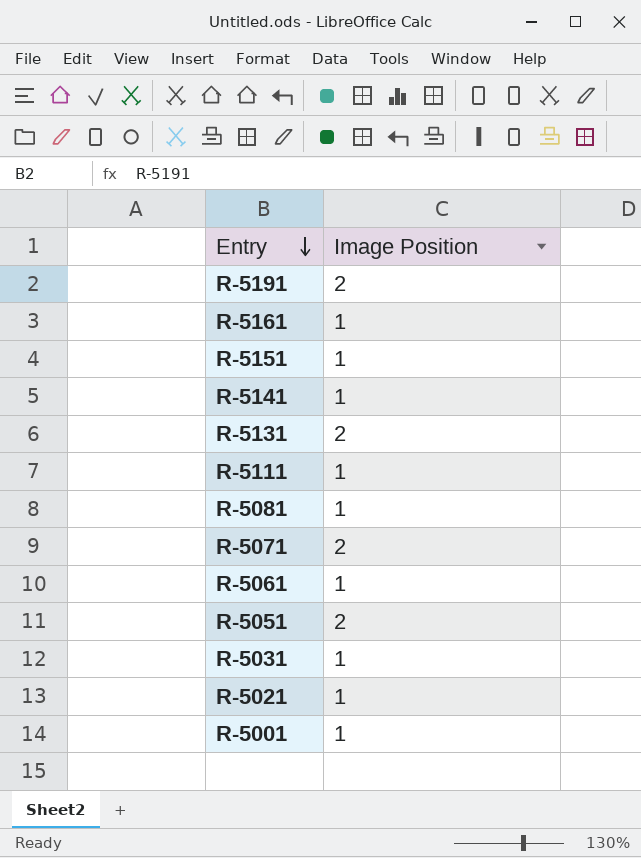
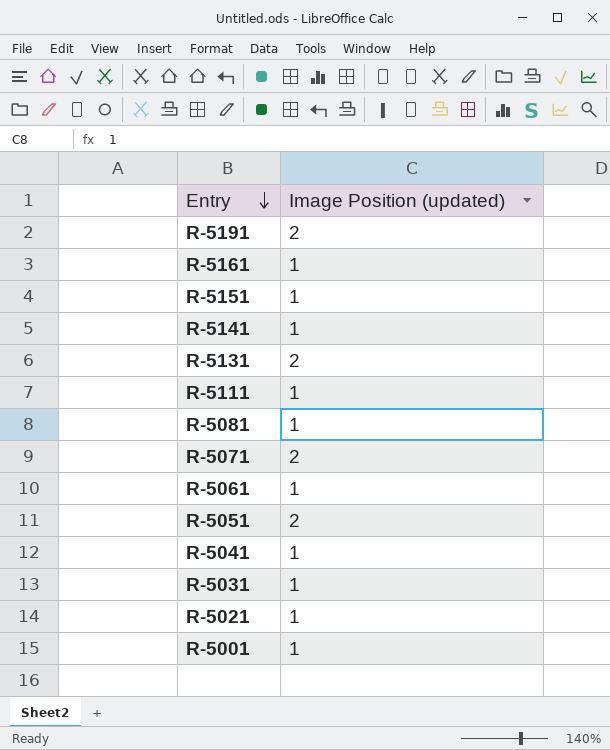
column name: Image Position -> Image Position (updated)
row R-5041: none -> 1

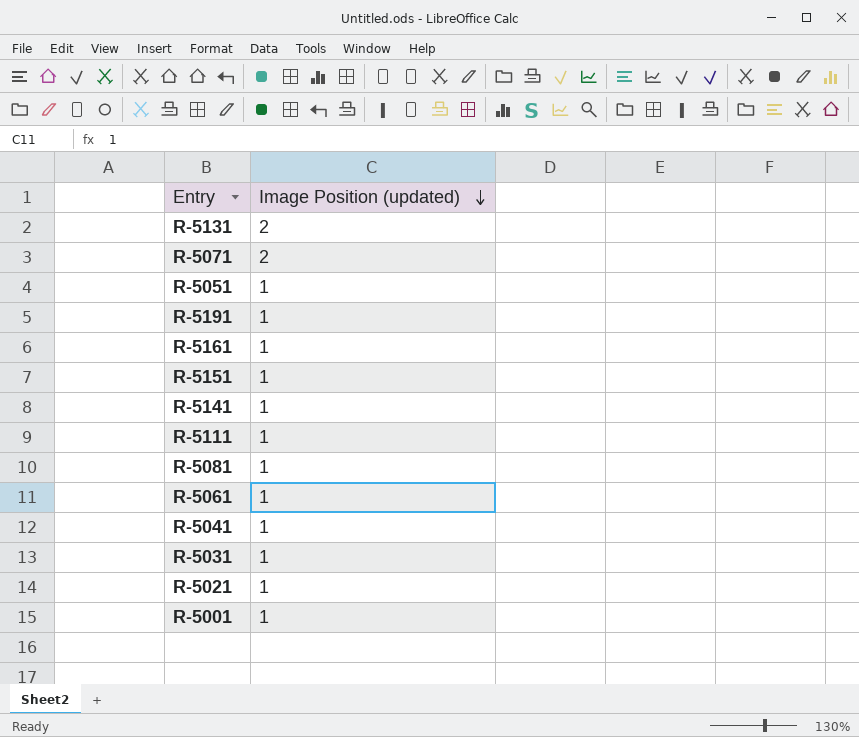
row order: Entry descending -> Image Position (updated) descending
R-5051 | Image Position (updated): 2 -> 1
R-5191 | Image Position (updated): 2 -> 1

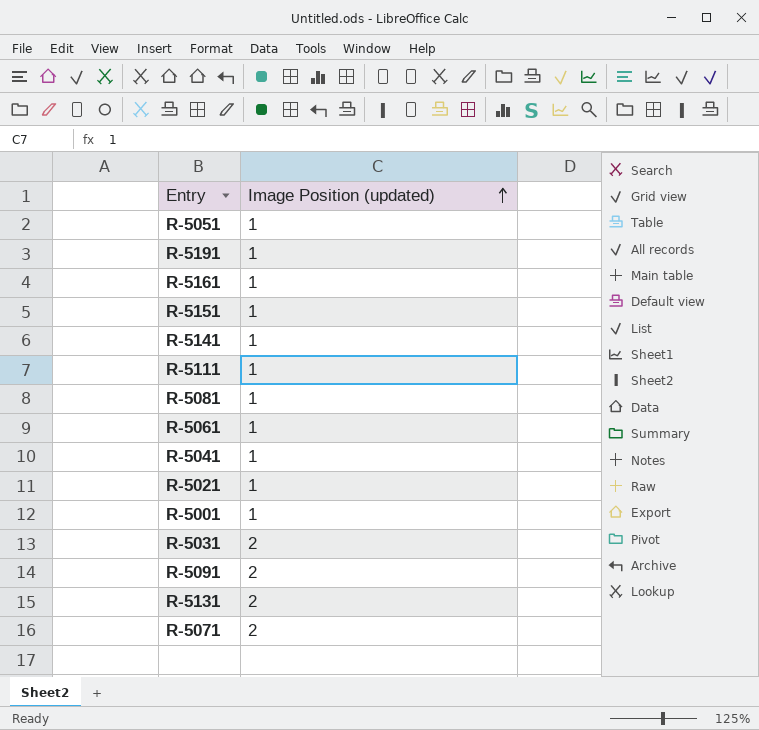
row order: Image Position (updated) descending -> Image Position (updated) ascending
R-5031 | Image Position (updated): 1 -> 2
row R-5091: none -> 2

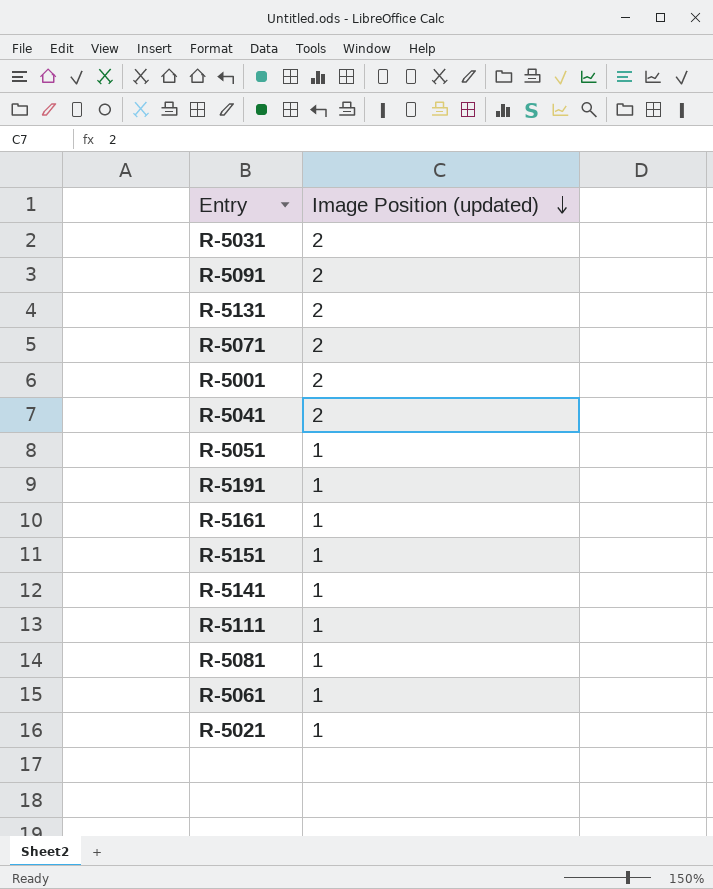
row order: Image Position (updated) ascending -> Image Position (updated) descending
R-5001 | Image Position (updated): 1 -> 2
R-5041 | Image Position (updated): 1 -> 2

